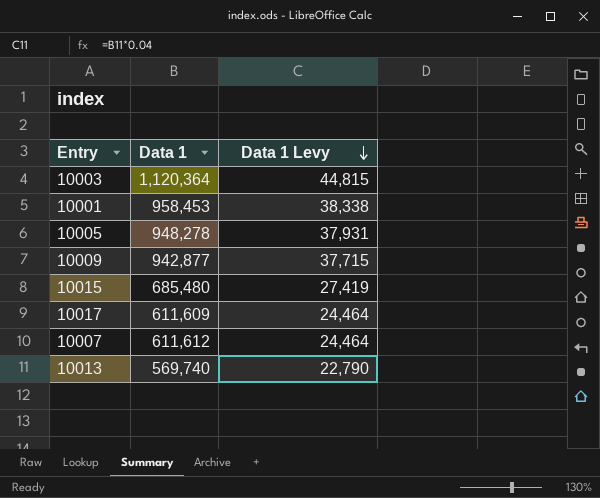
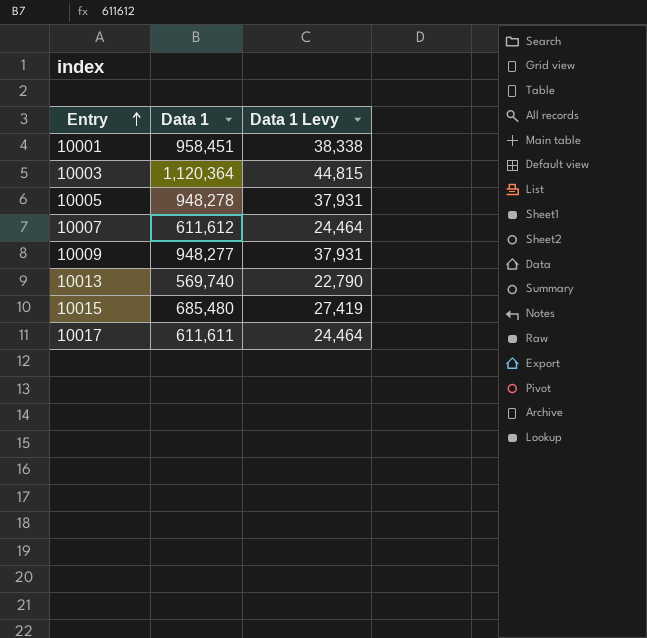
row order: Data 1 Levy descending -> Entry ascending
10001 | Data 1: 958,453 -> 958,451
10009 | Data 1: 942,877 -> 948,277
10009 | Data 1 Levy: 37,715 -> 37,931
10017 | Data 1: 611,609 -> 611,611

